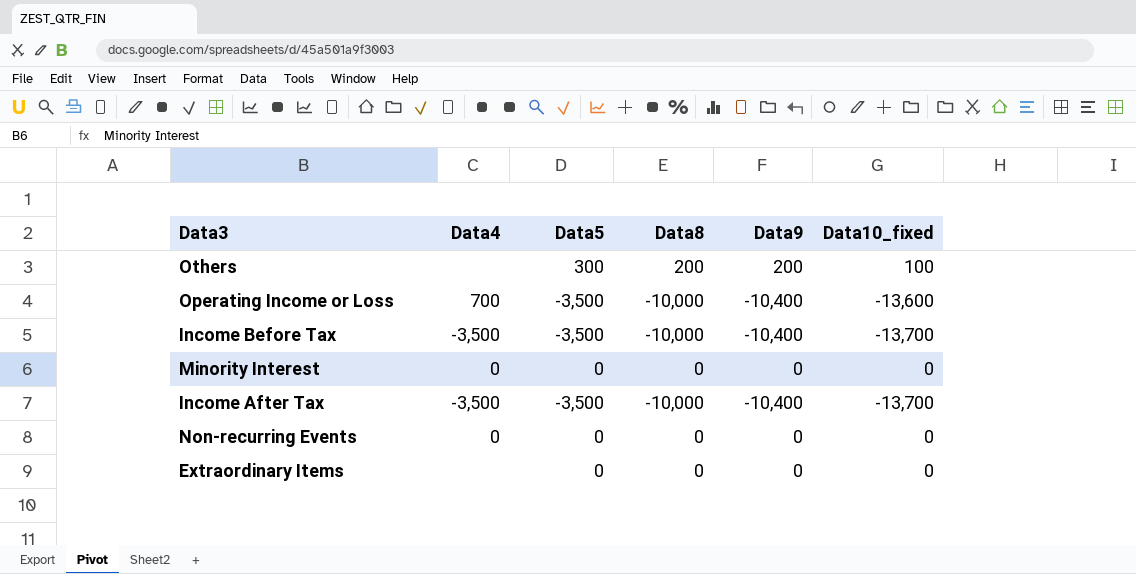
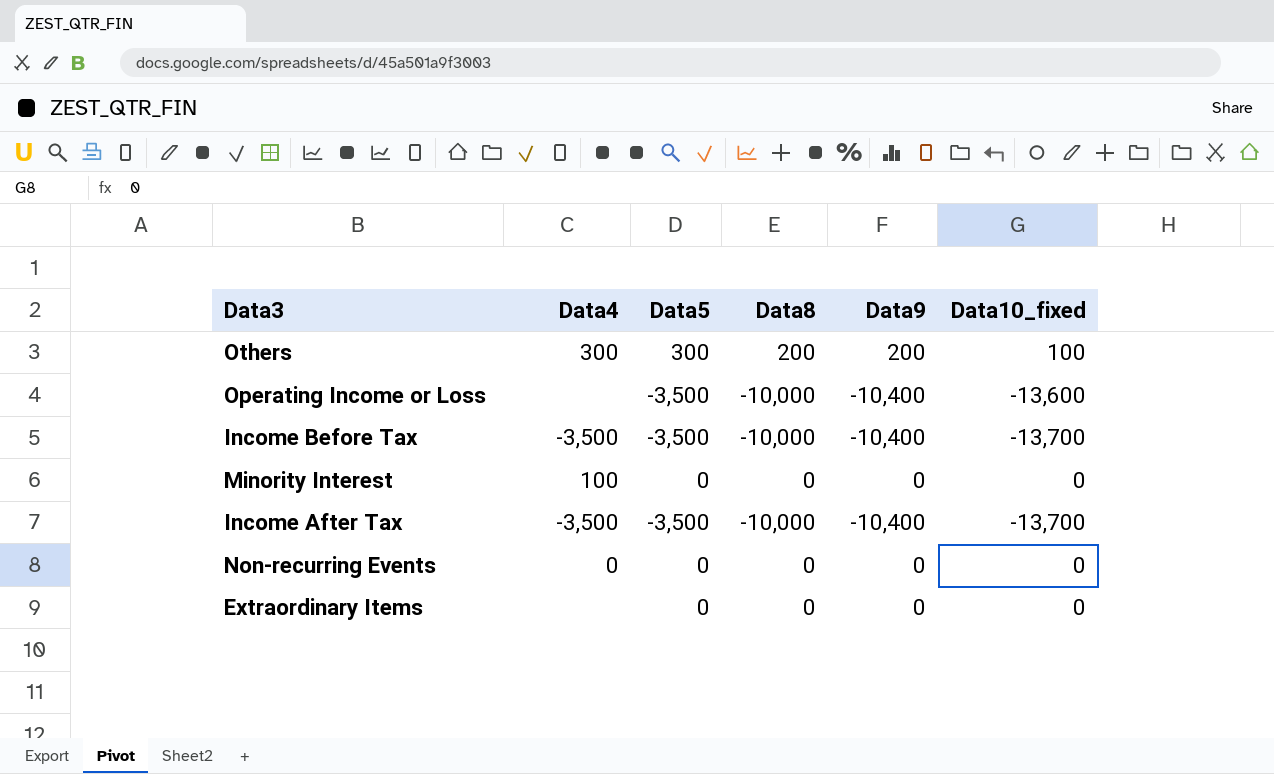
Others | Data4: none -> 300
Operating Income or Loss | Data4: 700 -> none
Minority Interest | Data4: 0 -> 100

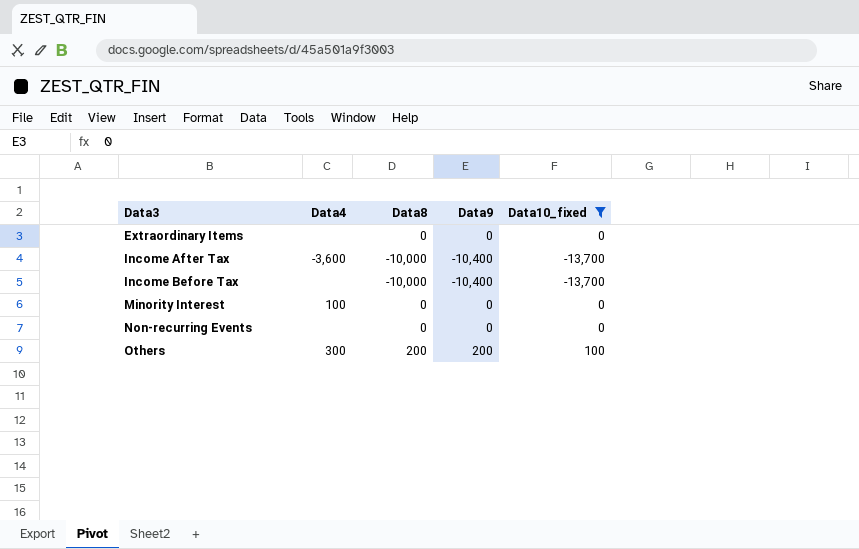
filter: none -> Data10_fixed != -13,600
row order: none -> Data3 ascending
column Data5 | position: 3 -> none
Income After Tax | Data4: -3,500 -> -3,600
Income Before Tax | Data4: -3,500 -> none
Non-recurring Events | Data4: 0 -> none

